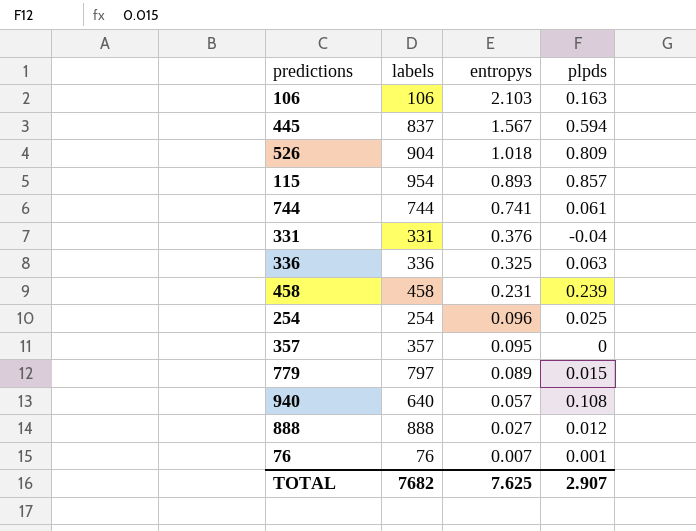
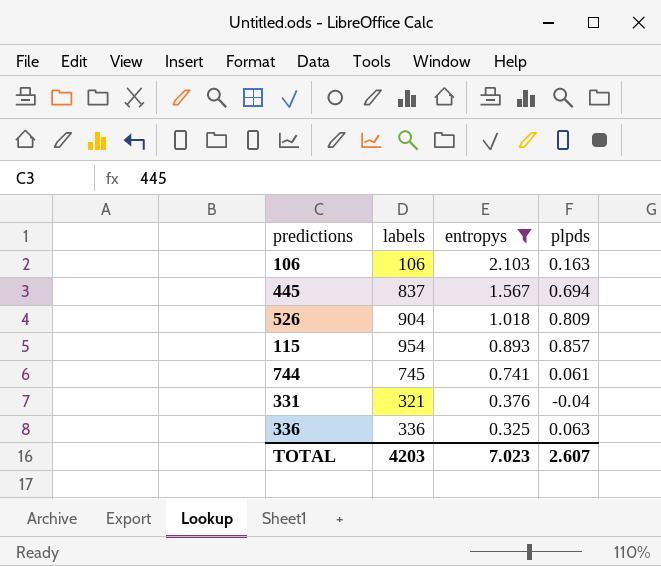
filter: none -> entropys >= 0.325
445 | plpds: 0.594 -> 0.694
744 | labels: 744 -> 745
331 | labels: 331 -> 321
TOTAL | labels: 7682 -> 4203
TOTAL | entropys: 7.625 -> 7.023
TOTAL | plpds: 2.907 -> 2.607

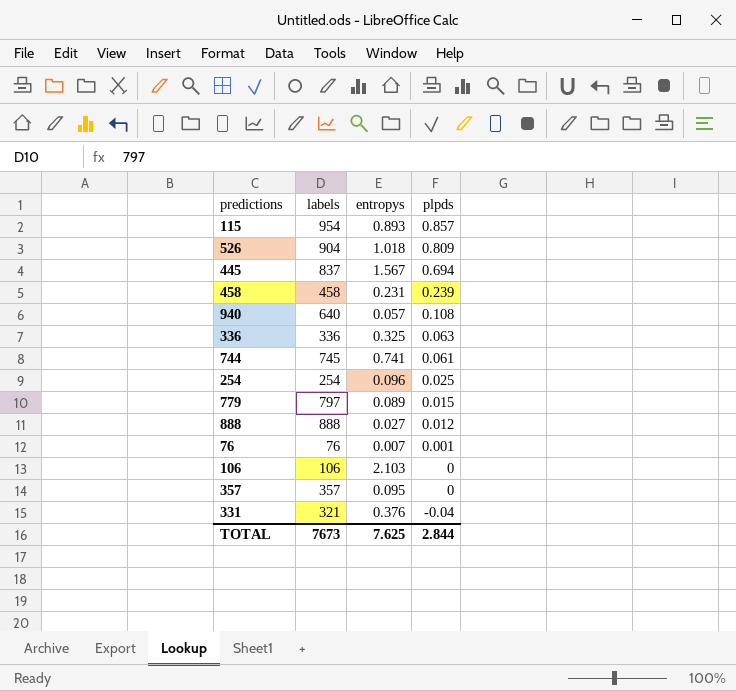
filter: entropys >= 0.325 -> none
row order: entropys descending -> plpds descending
106 | plpds: 0.163 -> 0
TOTAL | labels: 4203 -> 7673
TOTAL | entropys: 7.023 -> 7.625
TOTAL | plpds: 2.607 -> 2.844

